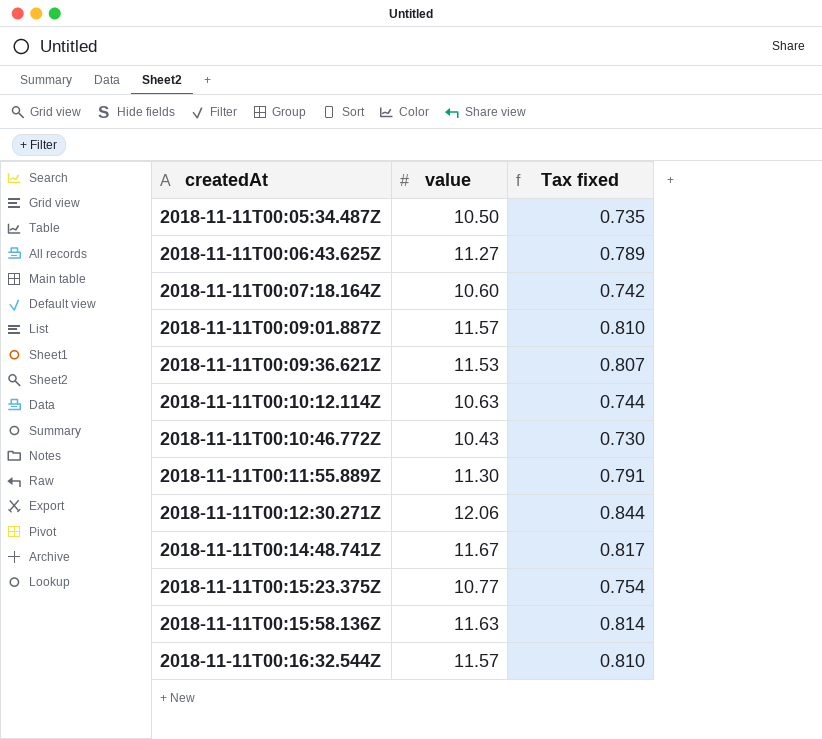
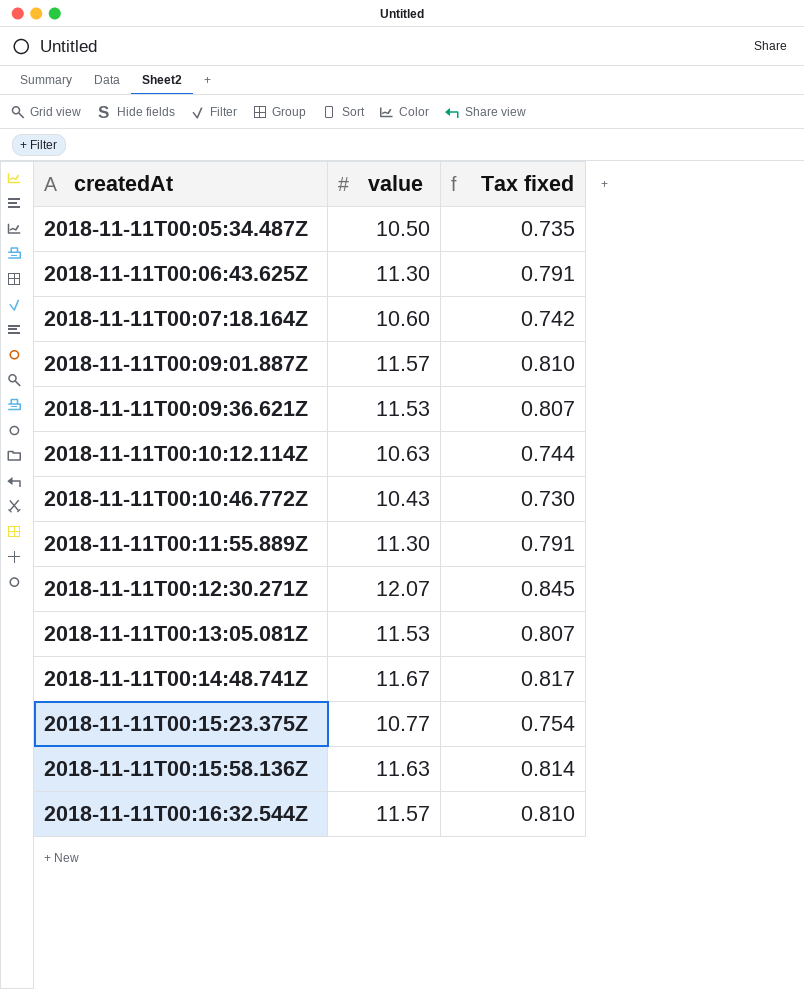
2018-11-11T00:06:43.625Z | value: 11.27 -> 11.30
2018-11-11T00:06:43.625Z | Tax fixed: 0.789 -> 0.791
2018-11-11T00:12:30.271Z | value: 12.06 -> 12.07
2018-11-11T00:12:30.271Z | Tax fixed: 0.844 -> 0.845
row 2018-11-11T00:13:05.081Z: none -> 11.53 | 0.807

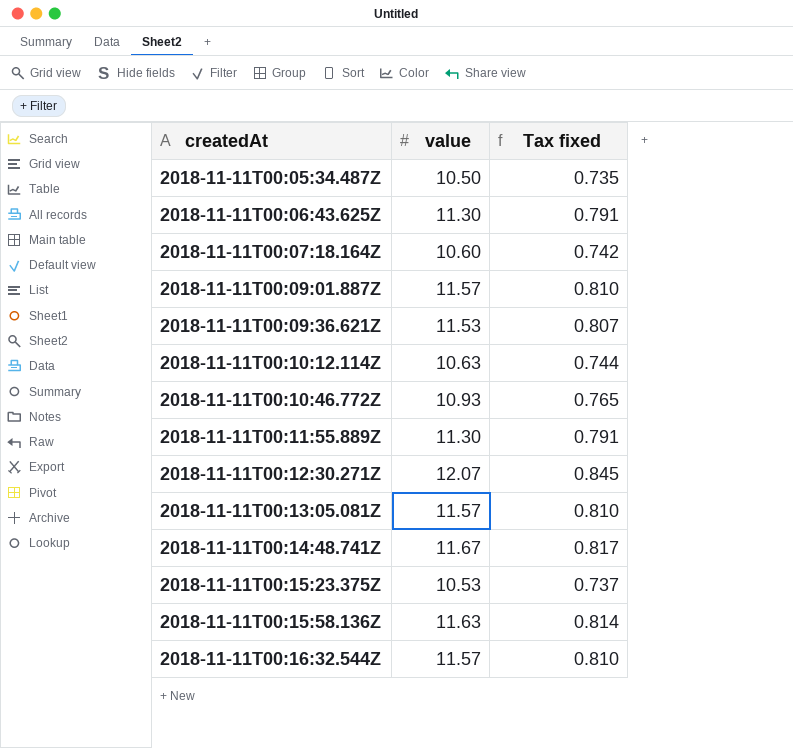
2018-11-11T00:10:46.772Z | value: 10.43 -> 10.93
2018-11-11T00:10:46.772Z | Tax fixed: 0.730 -> 0.765
2018-11-11T00:13:05.081Z | value: 11.53 -> 11.57
2018-11-11T00:13:05.081Z | Tax fixed: 0.807 -> 0.810
2018-11-11T00:15:23.375Z | value: 10.77 -> 10.53
2018-11-11T00:15:23.375Z | Tax fixed: 0.754 -> 0.737

